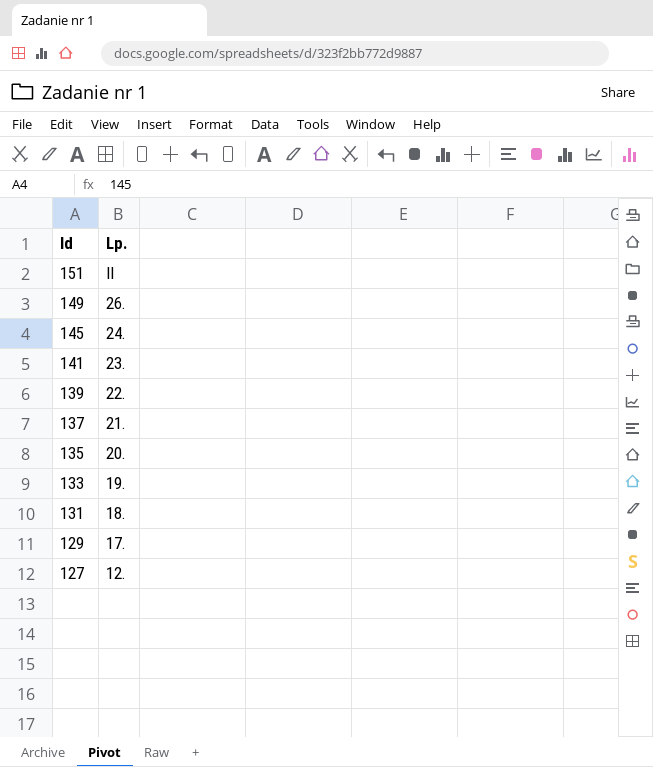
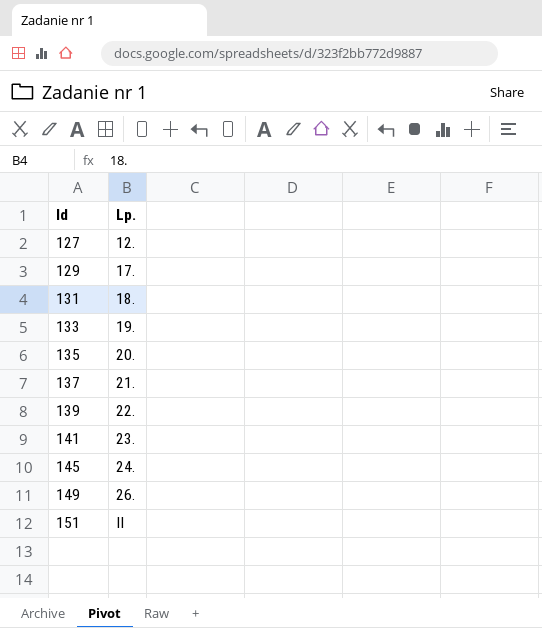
row order: Id descending -> Id ascending

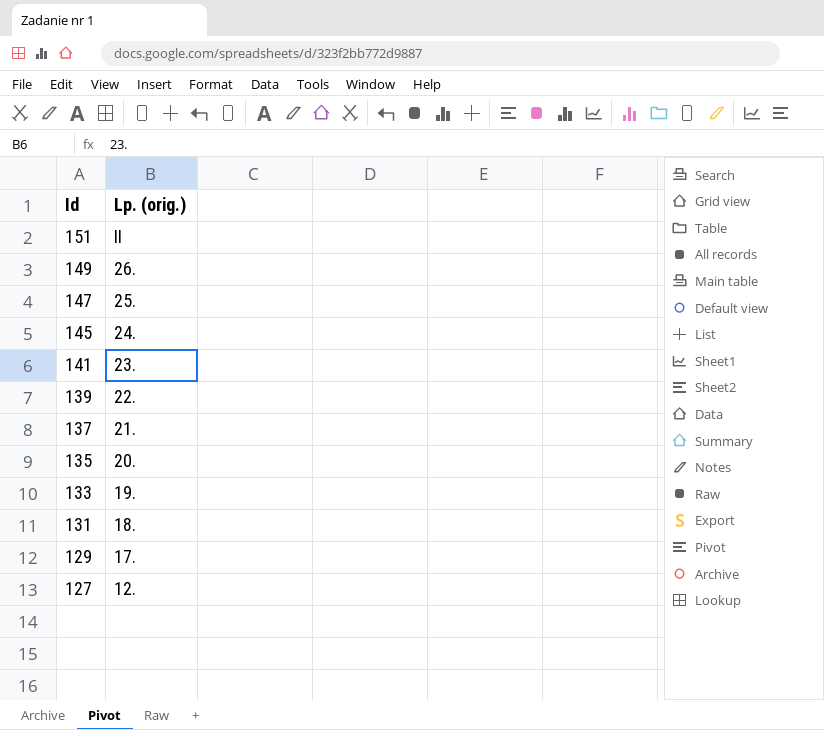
row order: Id ascending -> Id descending
column name: Lp. -> Lp. (orig.)
row 147: none -> 25.

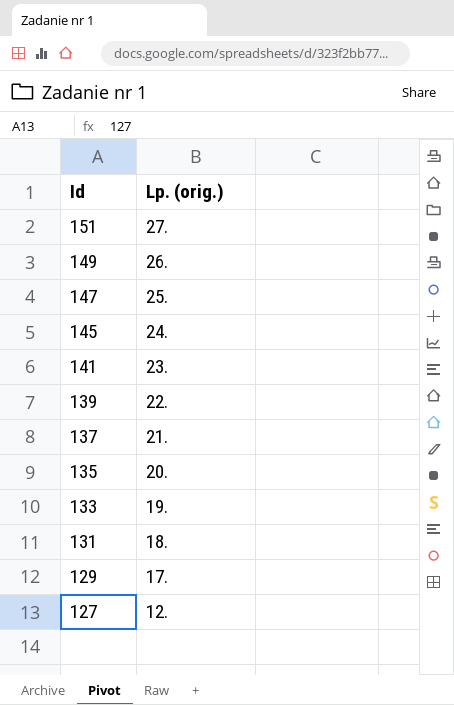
151 | Lp. (orig.): II -> 27.

